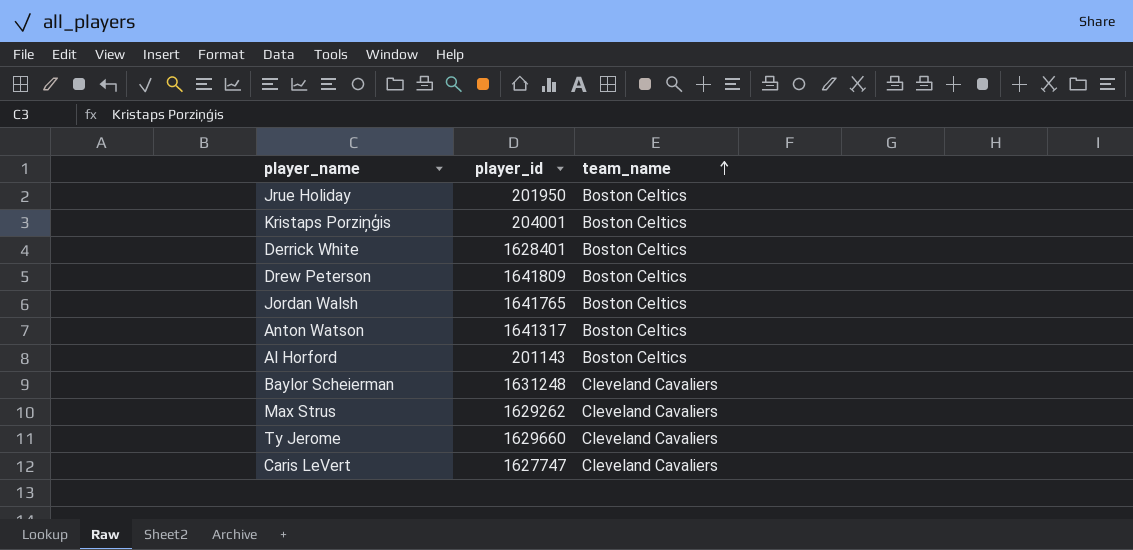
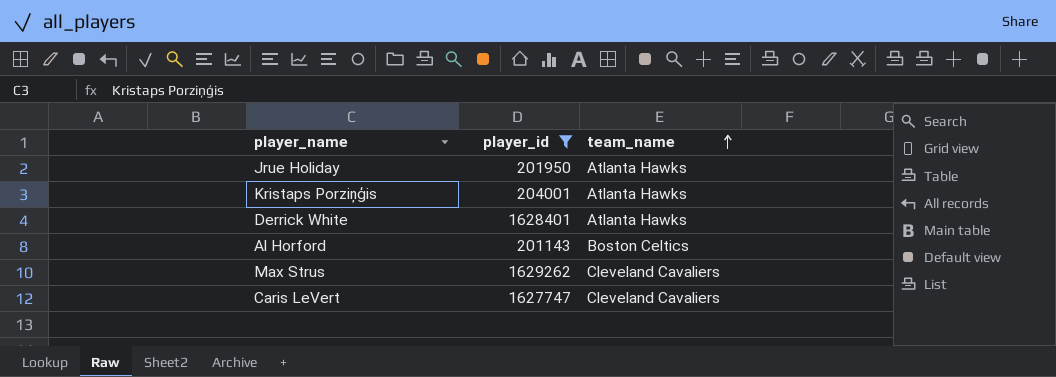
filter: none -> player_id <= 1629262
Jrue Holiday | team_name: Boston Celtics -> Atlanta Hawks
Kristaps Porziņģis | team_name: Boston Celtics -> Atlanta Hawks
Derrick White | team_name: Boston Celtics -> Atlanta Hawks

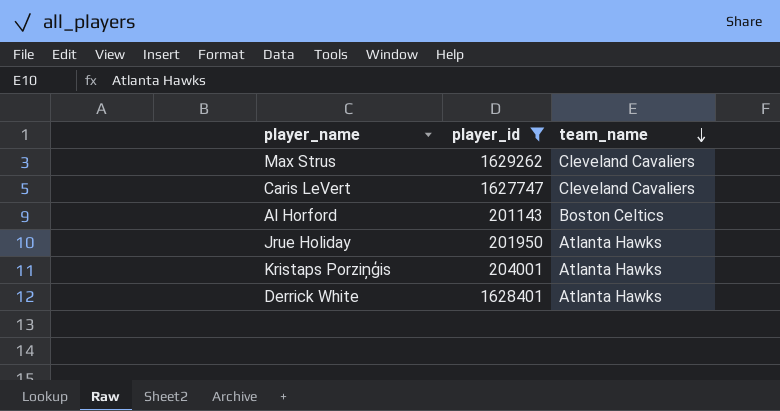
row order: team_name ascending -> team_name descending

